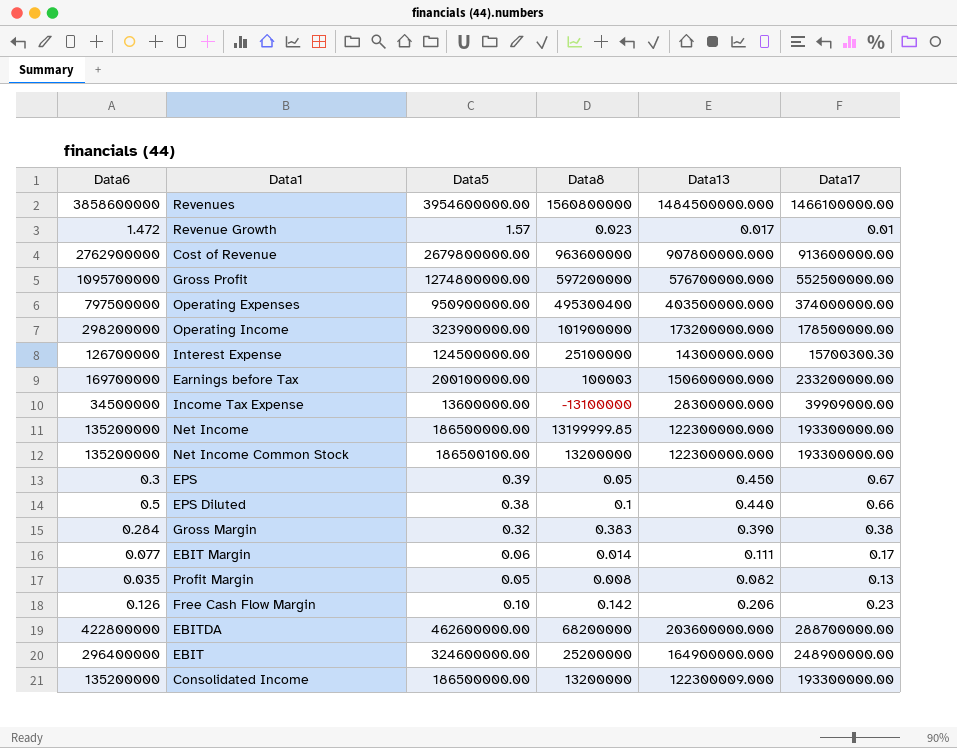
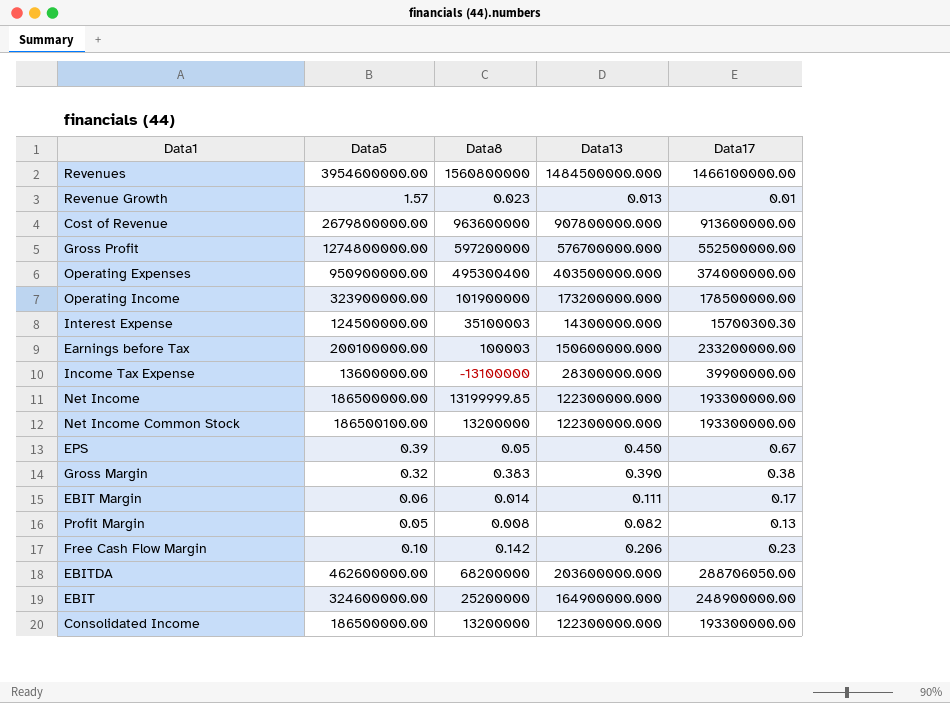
column Data6 | position: 1 -> none
row EPS Diluted: 0.5 | 0.38 | 0.1 | 0.440 | 0.66 -> none
Revenue Growth | Data13: 0.017 -> 0.013
Interest Expense | Data8: 25100000 -> 35100003
Income Tax Expense | Data17: 39909000.00 -> 39900000.00
EBITDA | Data17: 288700000.00 -> 288706050.00
Consolidated Income | Data13: 122300009.000 -> 122300000.000

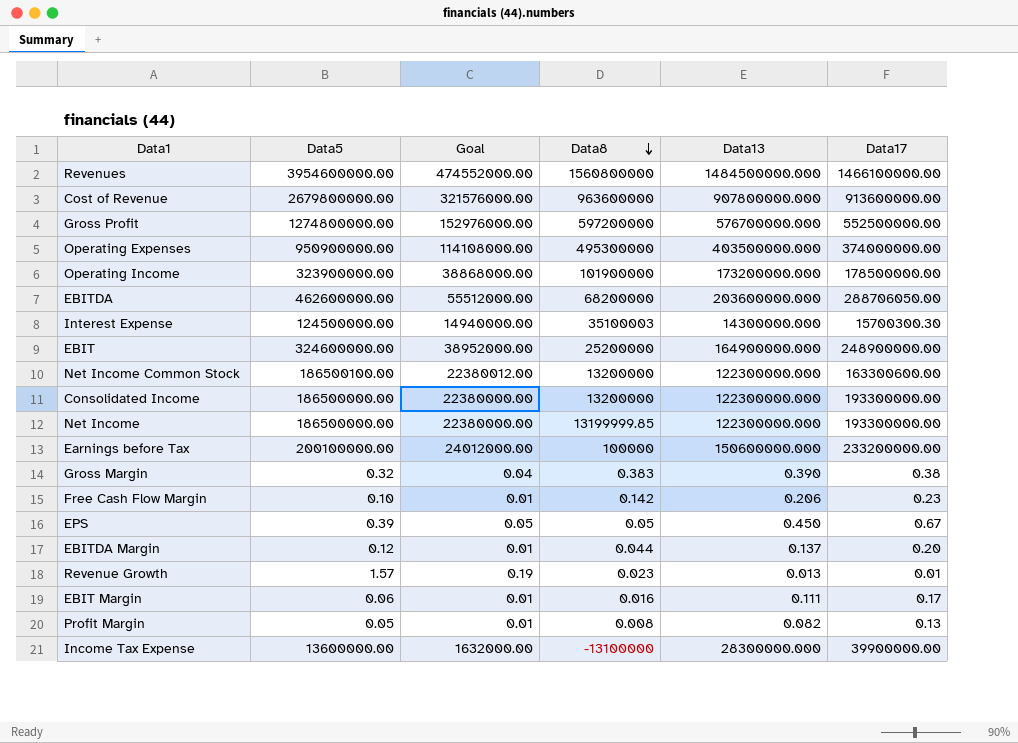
row order: none -> Data8 descending
column Goal | formula: none -> [Data5] * 0.12
Operating Expenses | Data8: 495300400 -> 495300000
Net Income Common Stock | Data17: 193300000.00 -> 163300600.00
Earnings before Tax | Data8: 100003 -> 100000
row EBITDA Margin: none -> 0.12 | 0.01 | 0.044 | 0.137 | 0.20
EBIT Margin | Data8: 0.014 -> 0.016

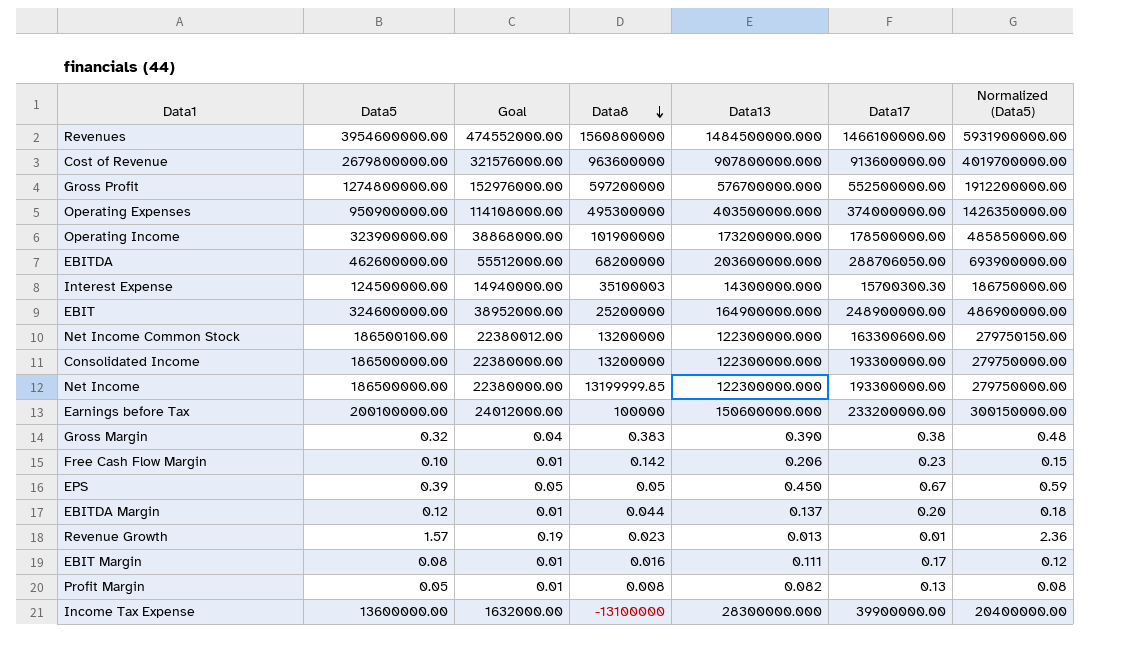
column Normalized (Data5) | formula: none -> [Data5] * 1.5
EBIT Margin | Data5: 0.06 -> 0.08

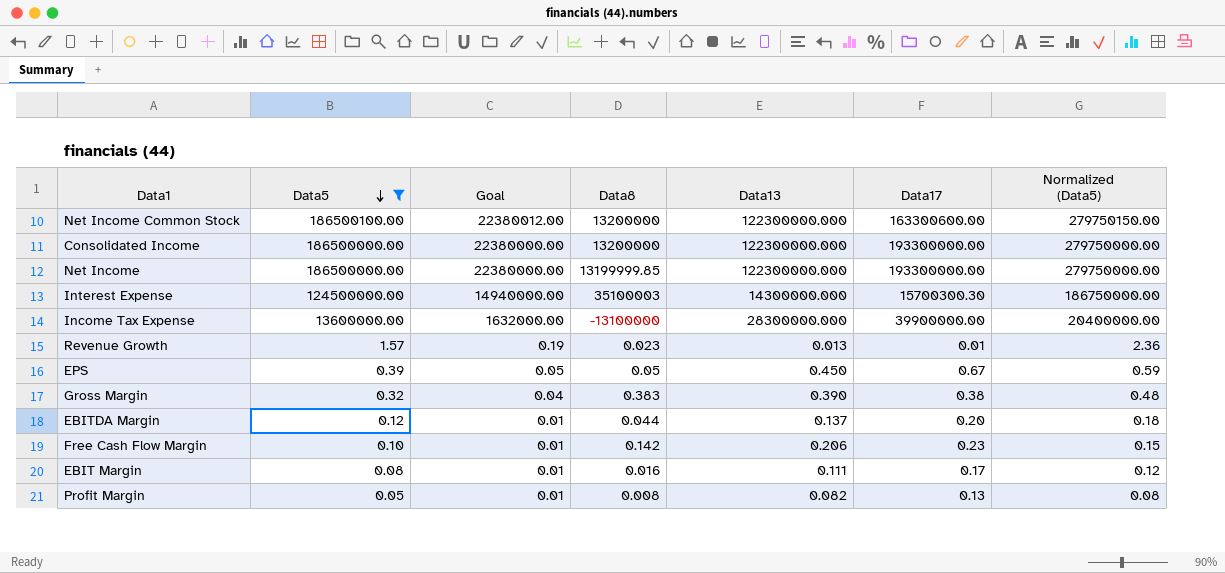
filter: none -> Data5 <= 186500100.00
row order: Data8 descending -> Data5 descending

